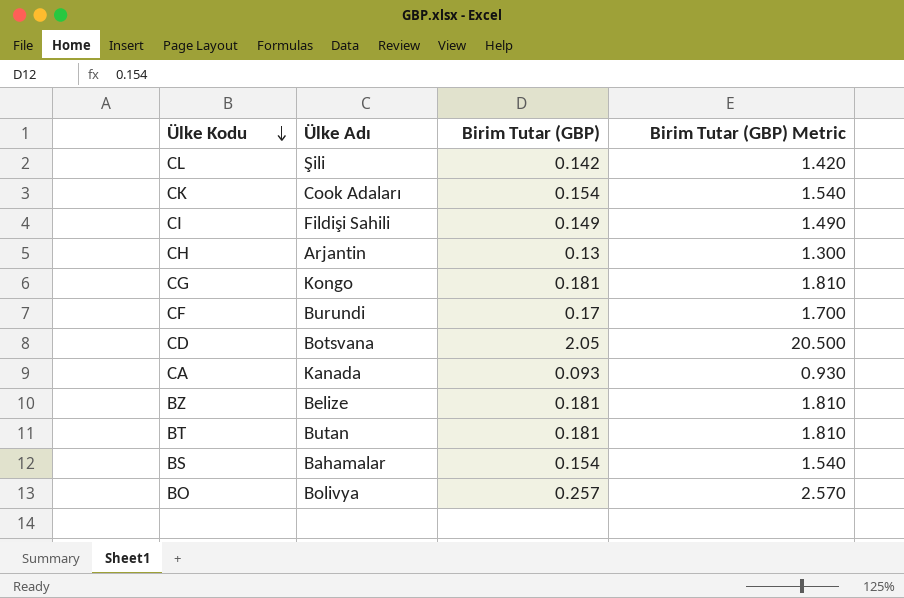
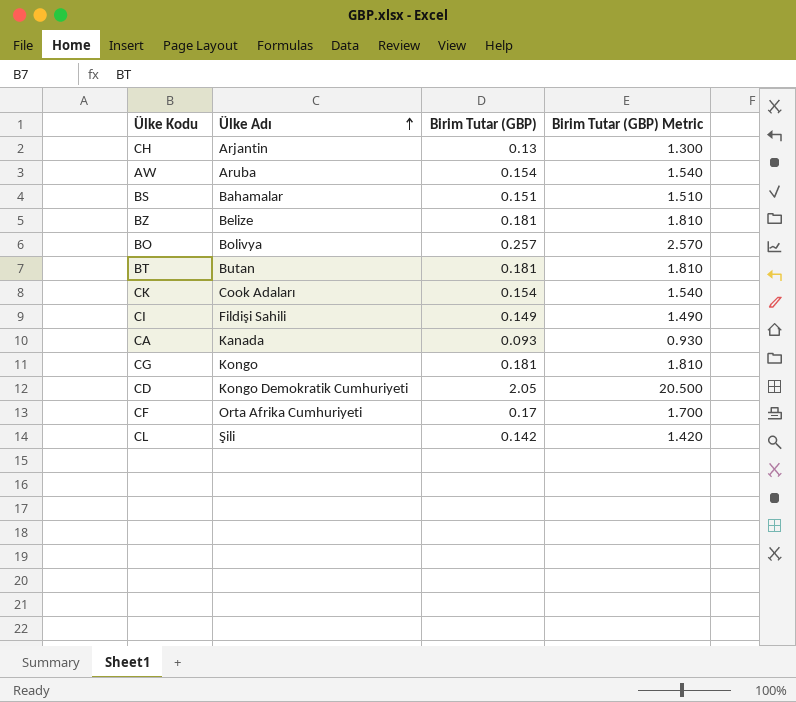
row order: Ülke Kodu descending -> Ülke Adı ascending
row AW: none -> Aruba | 0.154 | 1.540
BS | Birim Tutar (GBP): 0.154 -> 0.151
BS | Birim Tutar (GBP) Metric: 1.540 -> 1.510
CD | Ülke Adı: Botsvana -> Kongo Demokratik Cumhuriyeti
CF | Ülke Adı: Burundi -> Orta Afrika Cumhuriyeti

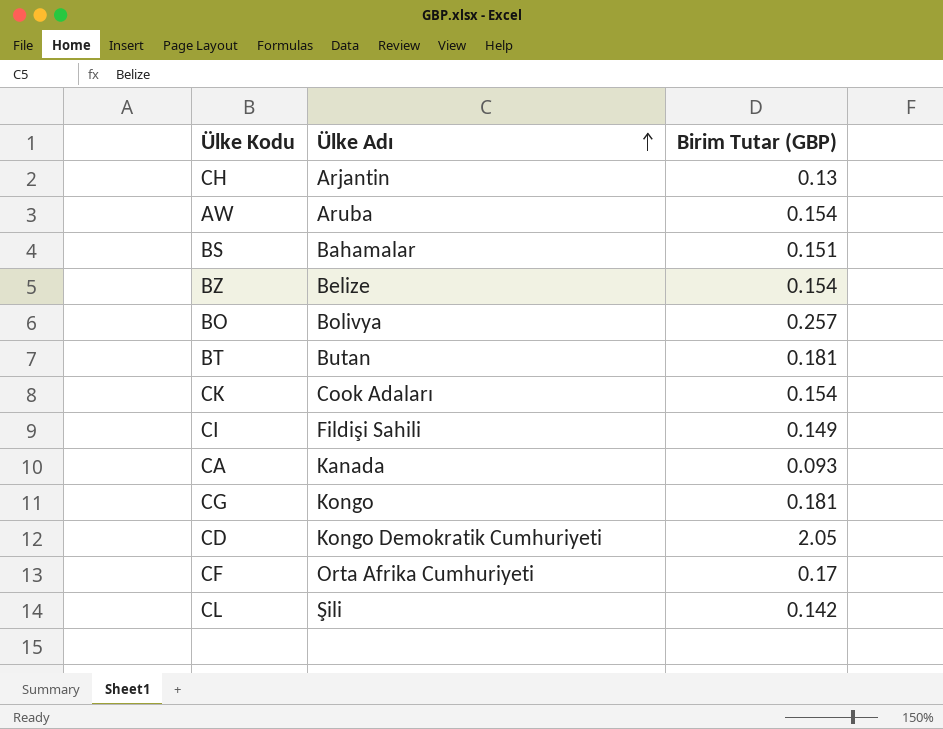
column Birim Tutar (GBP) Metric | formula: [Birim Tutar (GBP)] * 10 -> none
BZ | Birim Tutar (GBP): 0.181 -> 0.154

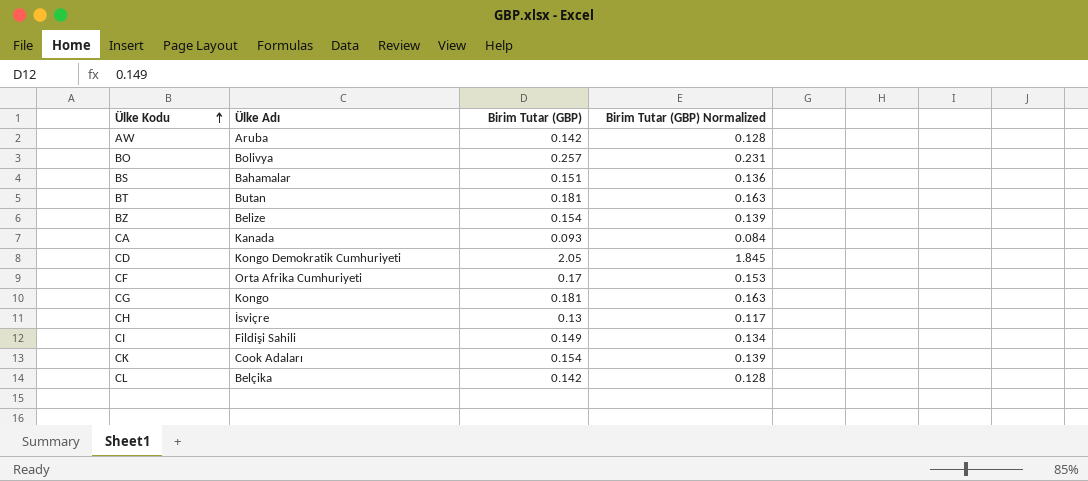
row order: Ülke Adı ascending -> Ülke Kodu ascending
column Birim Tutar (GBP) Normalized | formula: none -> [Birim Tutar (GBP)] * 0.9
AW | Birim Tutar (GBP): 0.154 -> 0.142
CH | Ülke Adı: Arjantin -> İsviçre
CL | Ülke Adı: Şili -> Belçika

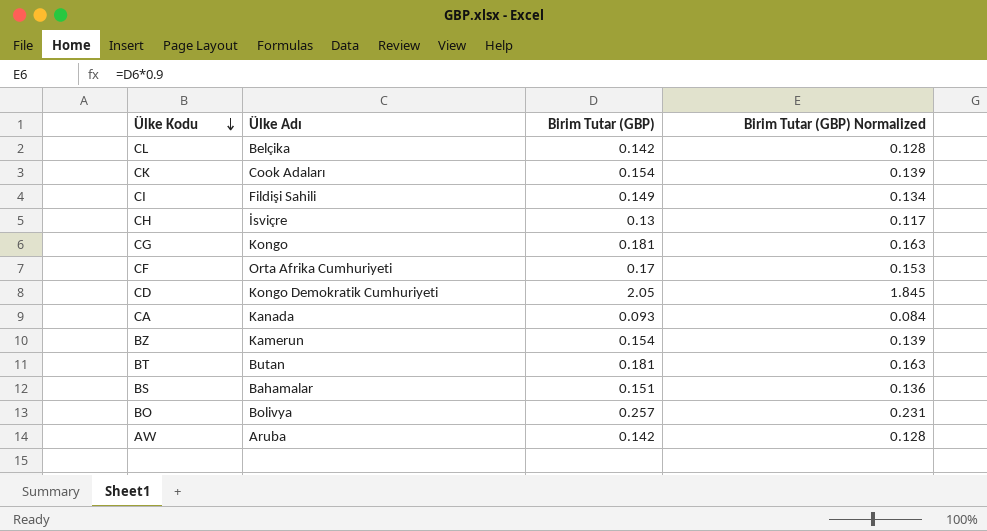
row order: Ülke Kodu ascending -> Ülke Kodu descending
BZ | Ülke Adı: Belize -> Kamerun

